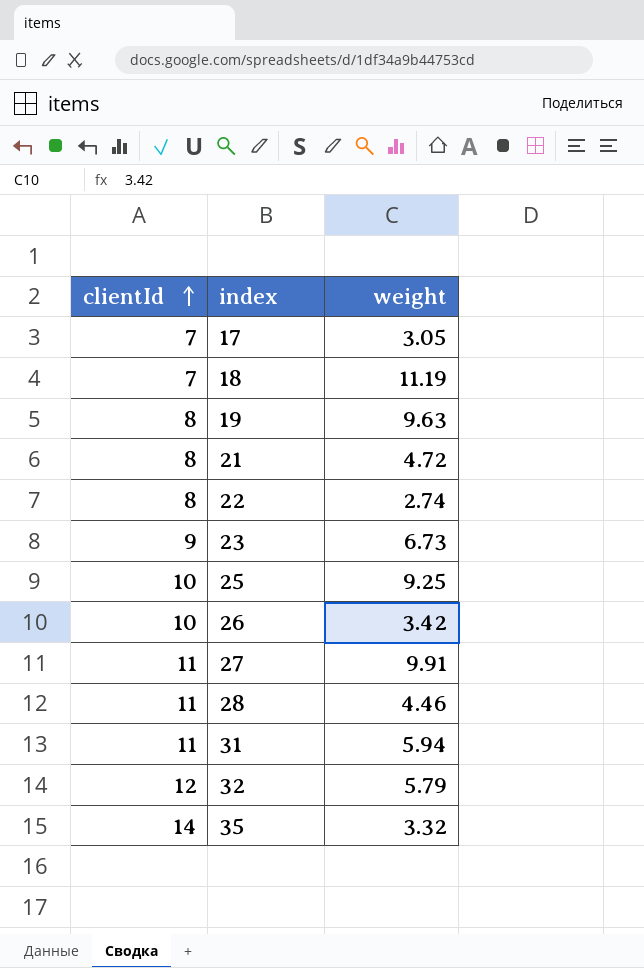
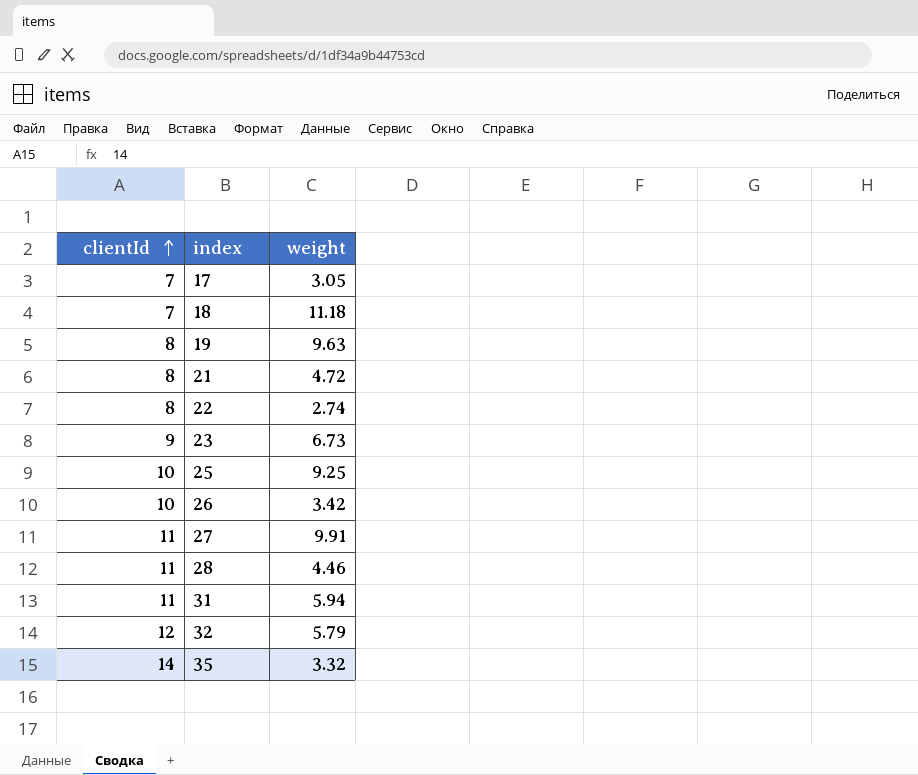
18 | weight: 11.19 -> 11.18

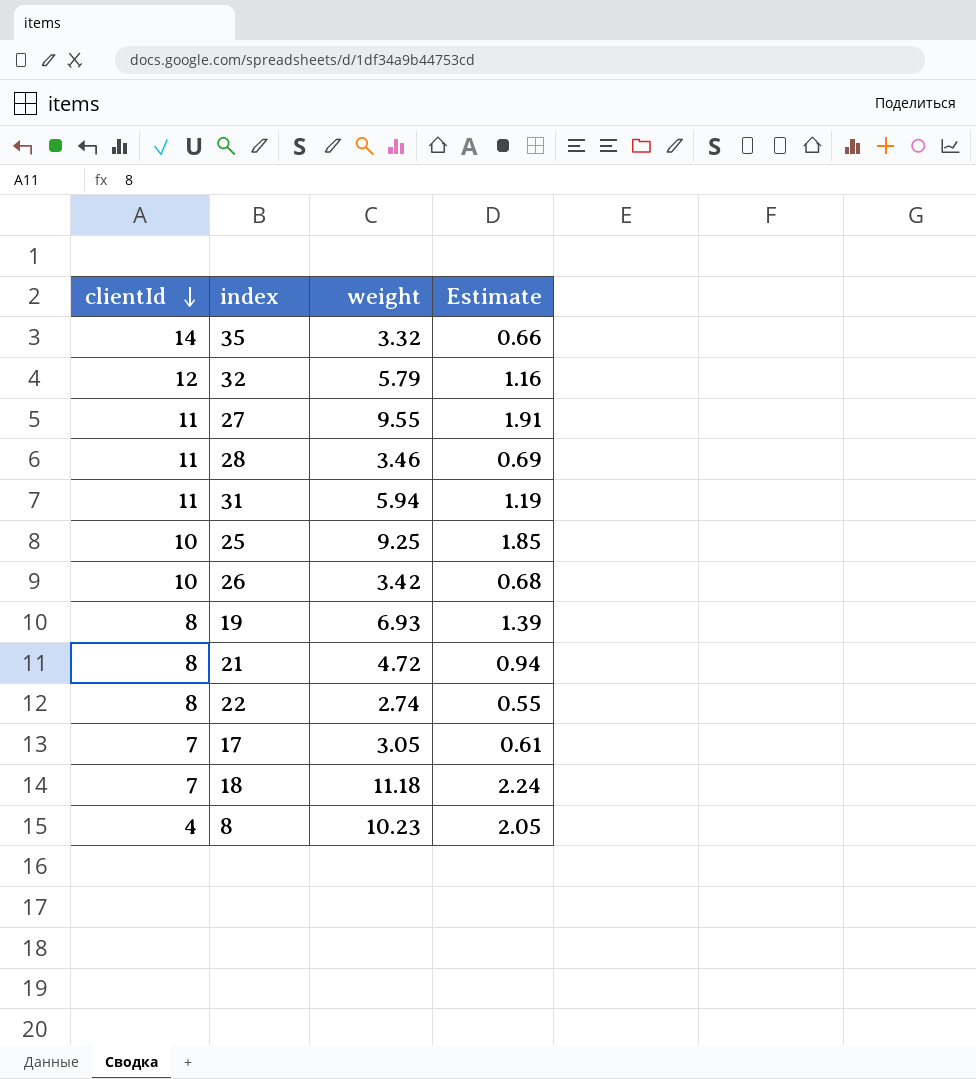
row order: clientId ascending -> clientId descending
column Estimate | formula: none -> [weight] * 0.2
row 23: 9 | 6.73 -> none
27 | weight: 9.91 -> 9.55
28 | weight: 4.46 -> 3.46
19 | weight: 9.63 -> 6.93
row 8: none -> 4 | 10.23 | 2.05

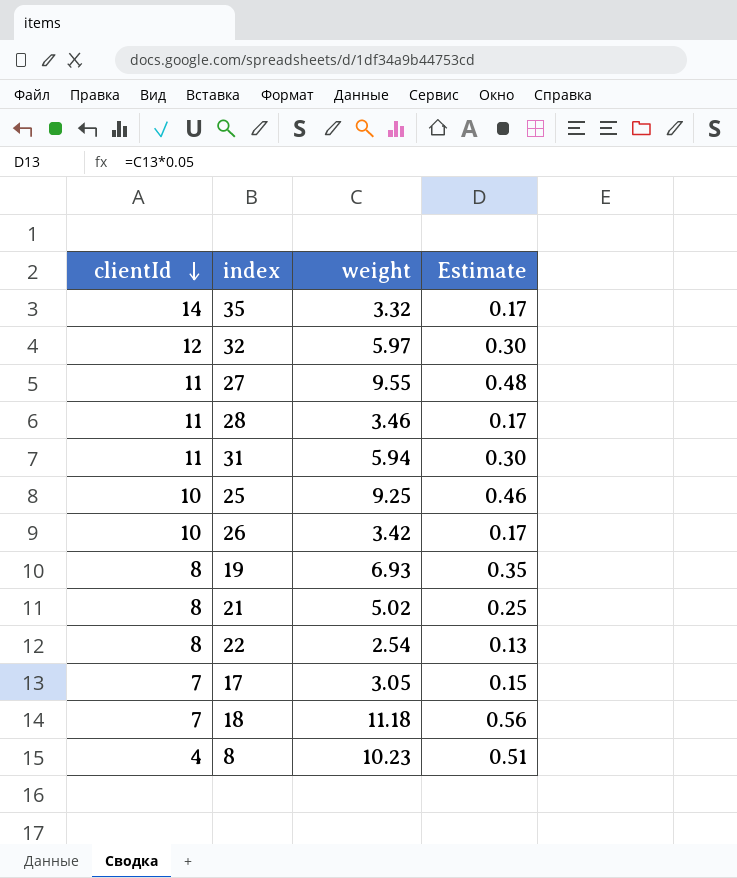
column Estimate | formula: [weight] * 0.2 -> [weight] * 0.05
32 | weight: 5.79 -> 5.97
21 | weight: 4.72 -> 5.02
22 | weight: 2.74 -> 2.54

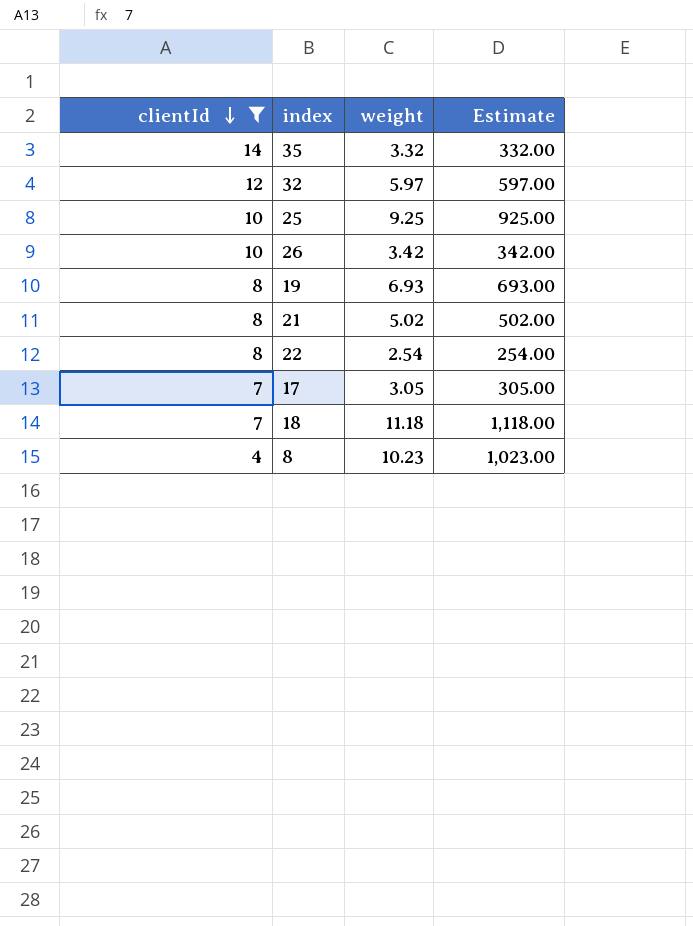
filter: none -> clientId != 11
column Estimate | formula: [weight] * 0.05 -> [weight] * 100

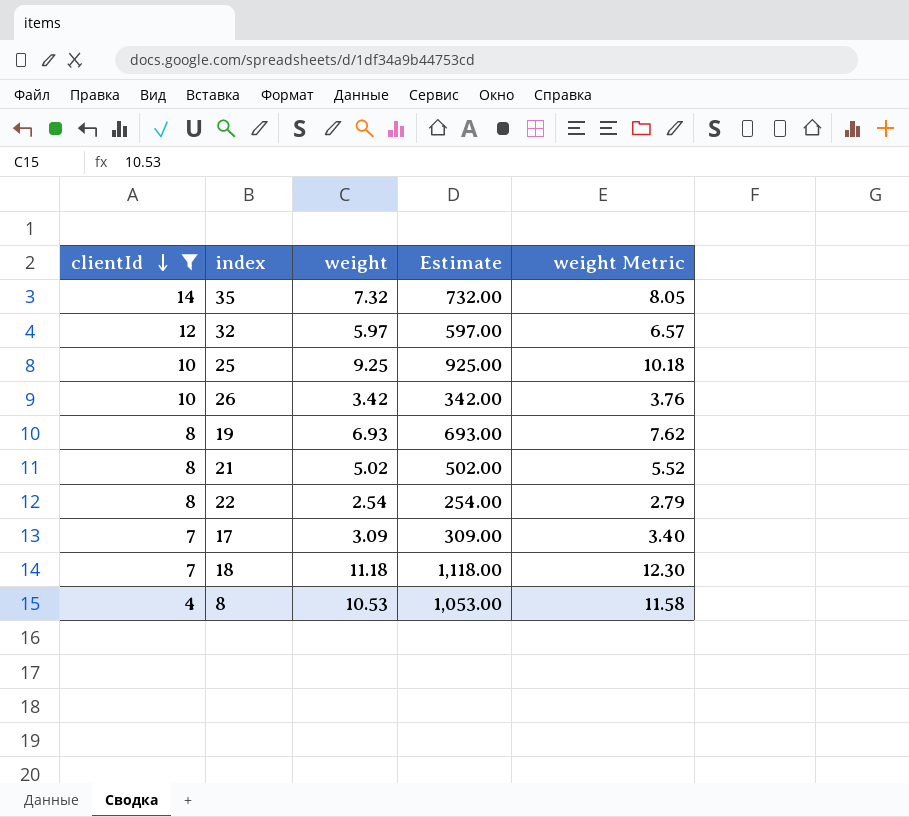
column weight Metric | formula: none -> [weight] * 1.1
35 | weight: 3.32 -> 7.32
35 | Estimate: 332.00 -> 732.00
17 | weight: 3.05 -> 3.09
17 | Estimate: 305.00 -> 309.00
8 | weight: 10.23 -> 10.53
8 | Estimate: 1,023.00 -> 1,053.00

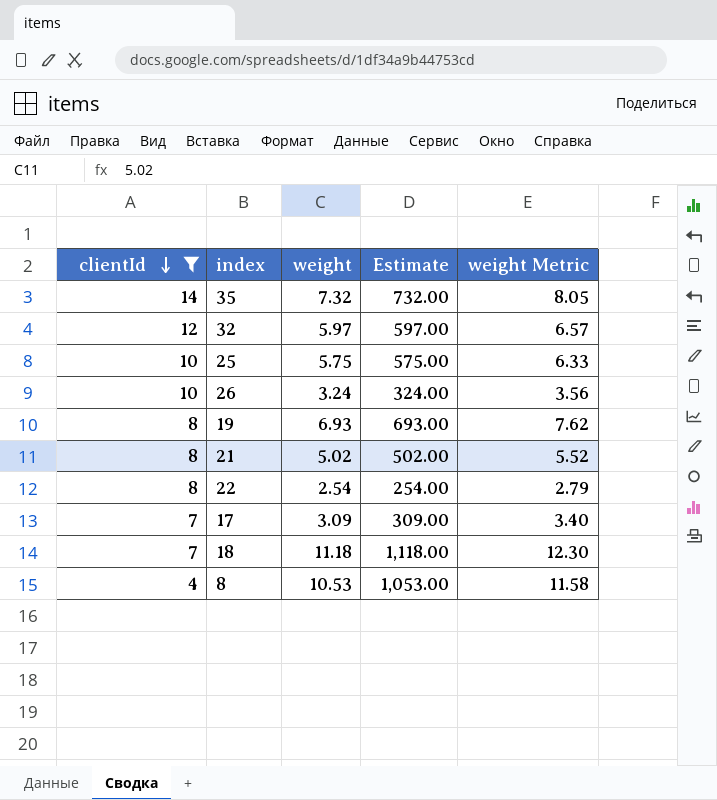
25 | weight: 9.25 -> 5.75
25 | Estimate: 925.00 -> 575.00
25 | weight Metric: 10.18 -> 6.33
26 | weight: 3.42 -> 3.24
26 | Estimate: 342.00 -> 324.00
26 | weight Metric: 3.76 -> 3.56

